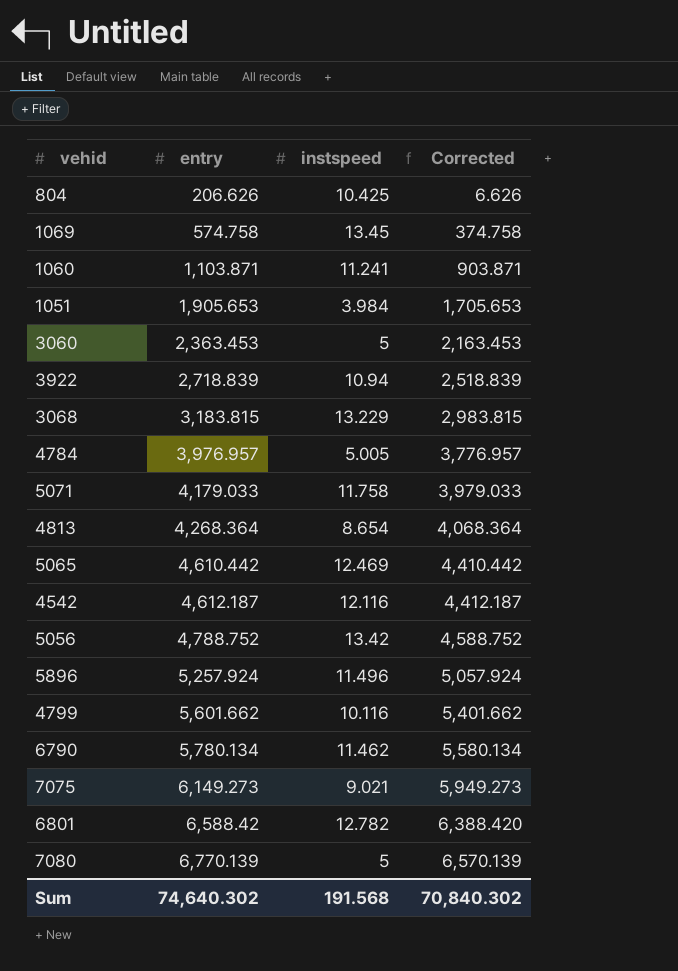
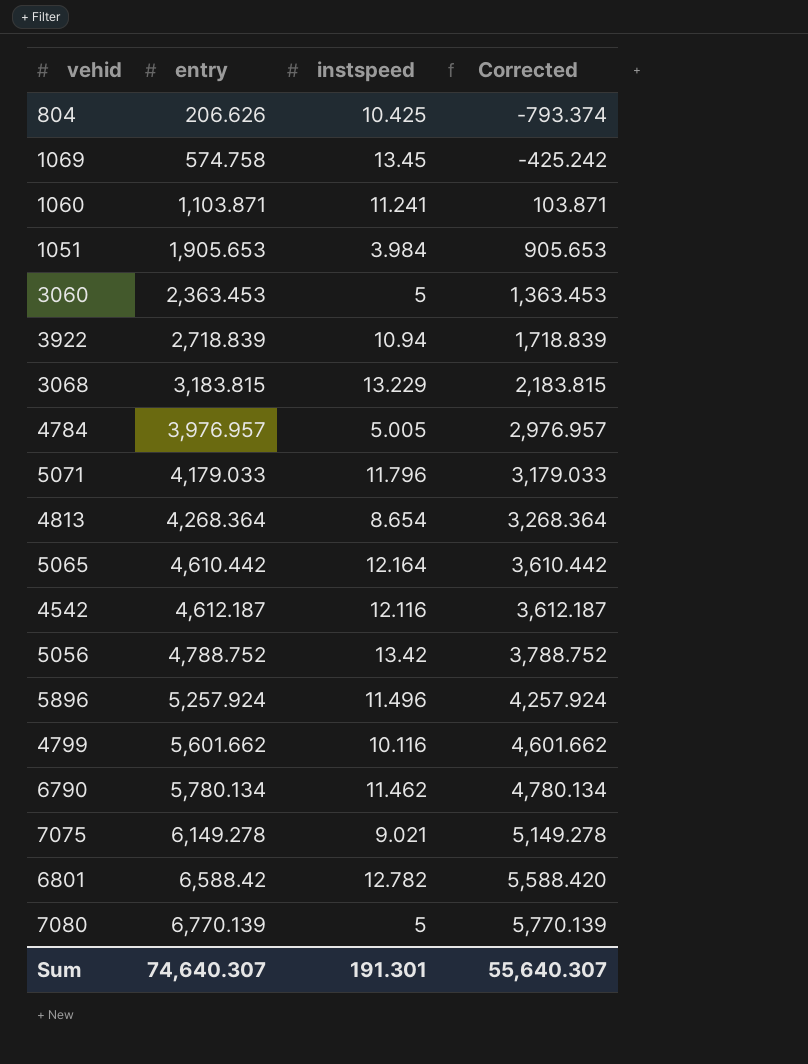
column Corrected | formula: [entry] - 200 -> [entry] - 1000
5071 | instspeed: 11.758 -> 11.796
5065 | instspeed: 12.469 -> 12.164
7075 | entry: 6,149.273 -> 6,149.278
Sum | entry: 74,640.302 -> 74,640.307
Sum | instspeed: 191.568 -> 191.301
Sum | Corrected: 70,840.302 -> 55,640.307

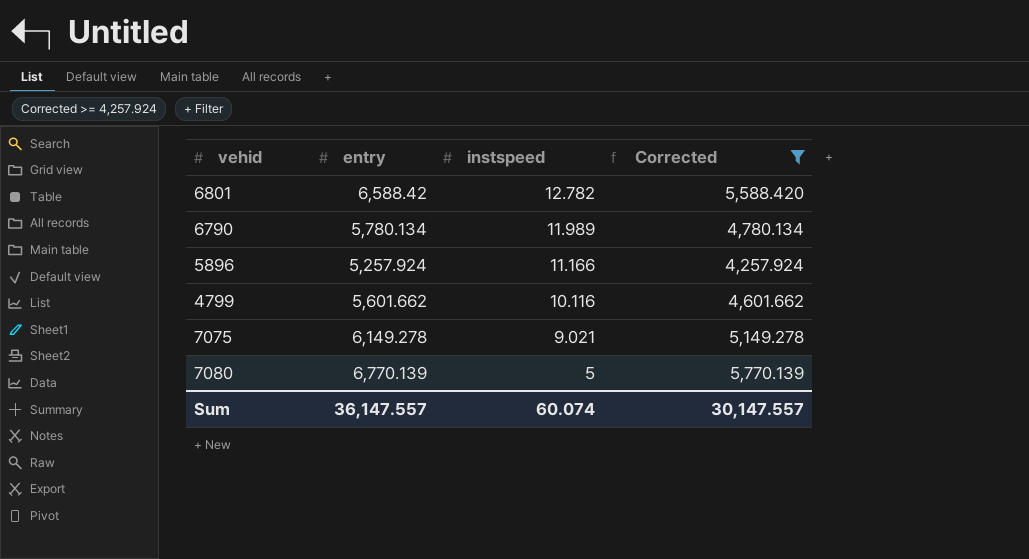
filter: none -> Corrected >= 4,257.924
row order: entry ascending -> instspeed descending
6790 | instspeed: 11.462 -> 11.989
5896 | instspeed: 11.496 -> 11.166
Sum | entry: 74,640.307 -> 36,147.557
Sum | instspeed: 191.301 -> 60.074
Sum | Corrected: 55,640.307 -> 30,147.557

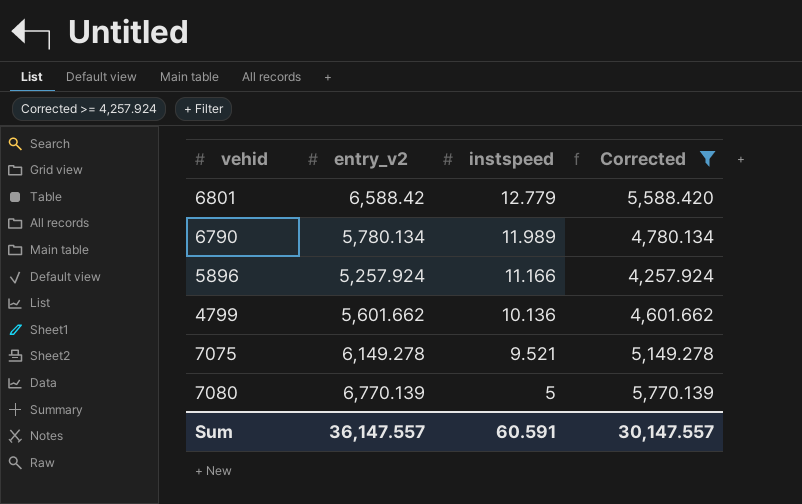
column name: entry -> entry_v2
6801 | instspeed: 12.782 -> 12.779
4799 | instspeed: 10.116 -> 10.136
7075 | instspeed: 9.021 -> 9.521
Sum | instspeed: 60.074 -> 60.591

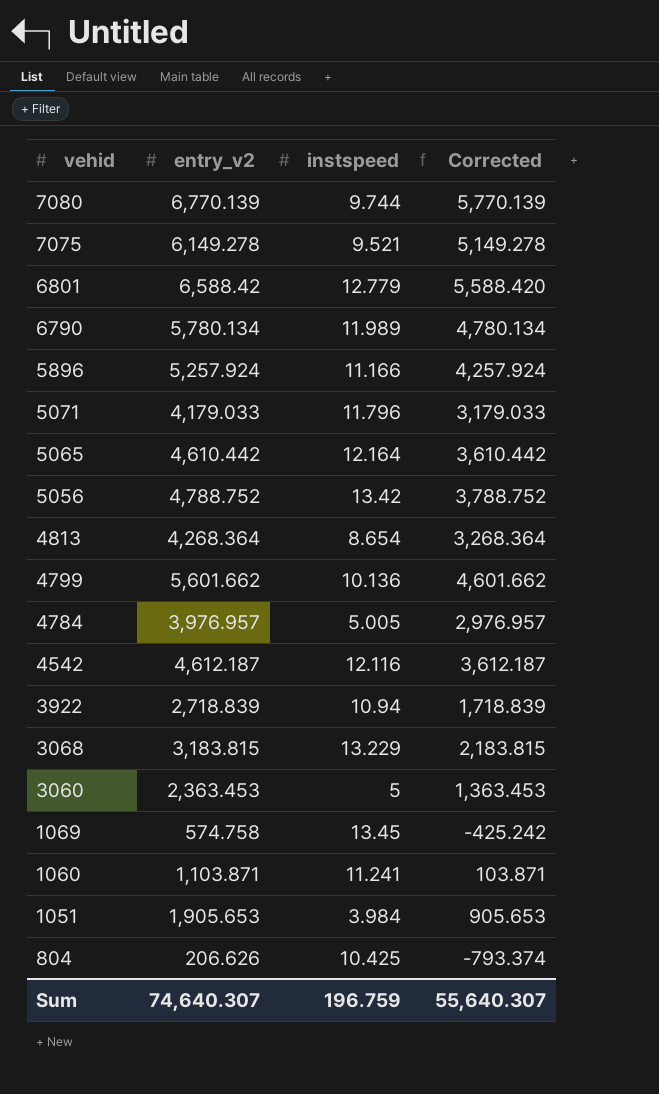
filter: Corrected >= 4,257.924 -> none
row order: instspeed descending -> vehid descending
7080 | instspeed: 5 -> 9.744
Sum | entry_v2: 36,147.557 -> 74,640.307
Sum | instspeed: 60.591 -> 196.759
Sum | Corrected: 30,147.557 -> 55,640.307

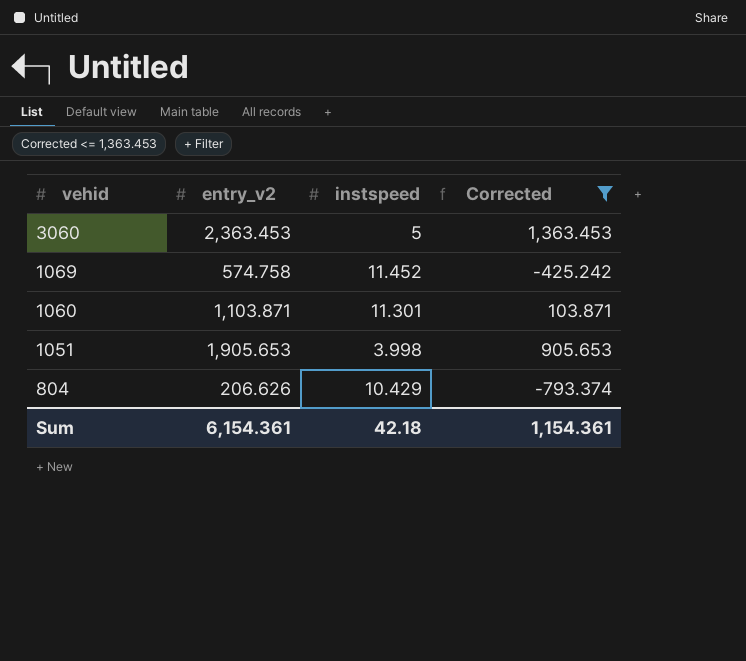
filter: none -> Corrected <= 1,363.453
1069 | instspeed: 13.45 -> 11.452
1060 | instspeed: 11.241 -> 11.301
1051 | instspeed: 3.984 -> 3.998
804 | instspeed: 10.425 -> 10.429
Sum | entry_v2: 74,640.307 -> 6,154.361
Sum | instspeed: 196.759 -> 42.18
Sum | Corrected: 55,640.307 -> 1,154.361

